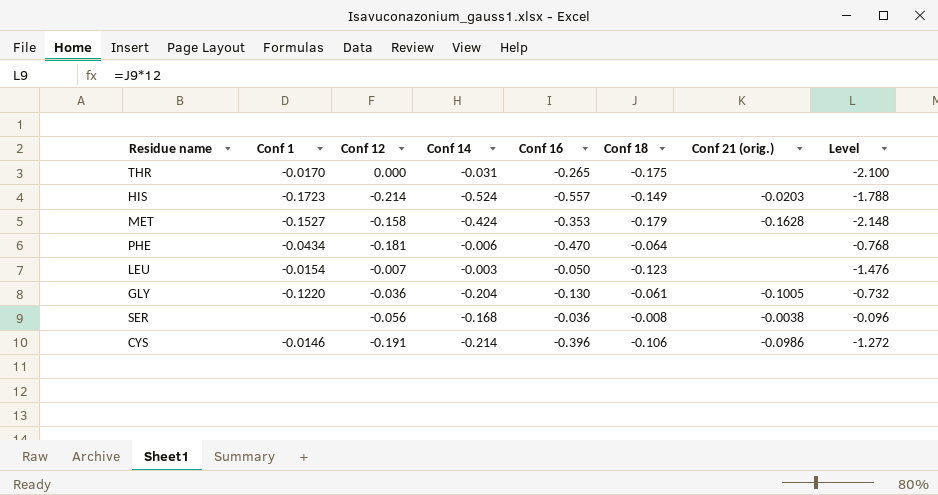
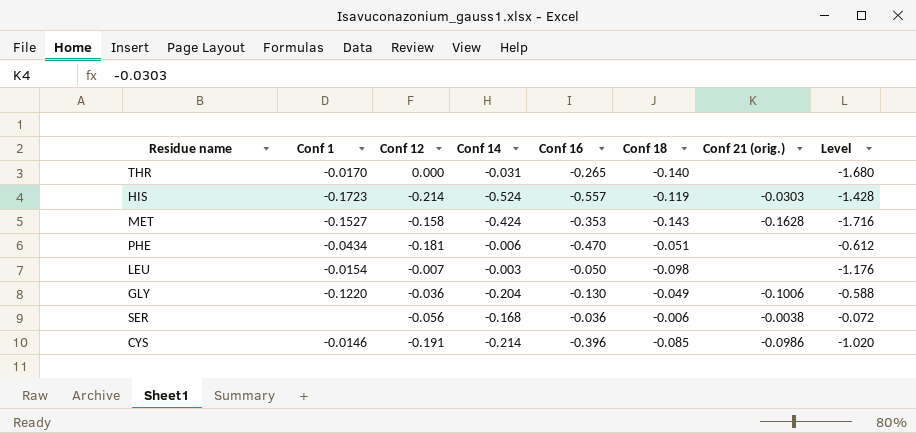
THR | Conf 18: -0.175 -> -0.140
THR | Level: -2.100 -> -1.680
HIS | Conf 18: -0.149 -> -0.119
HIS | Conf 21 (orig.): -0.0203 -> -0.0303
HIS | Level: -1.788 -> -1.428
MET | Conf 18: -0.179 -> -0.143
MET | Level: -2.148 -> -1.716
PHE | Conf 18: -0.064 -> -0.051
PHE | Level: -0.768 -> -0.612
LEU | Conf 18: -0.123 -> -0.098
LEU | Level: -1.476 -> -1.176
GLY | Conf 18: -0.061 -> -0.049
GLY | Conf 21 (orig.): -0.1005 -> -0.1006
GLY | Level: -0.732 -> -0.588
SER | Conf 18: -0.008 -> -0.006
SER | Level: -0.096 -> -0.072
CYS | Conf 18: -0.106 -> -0.085
CYS | Level: -1.272 -> -1.020

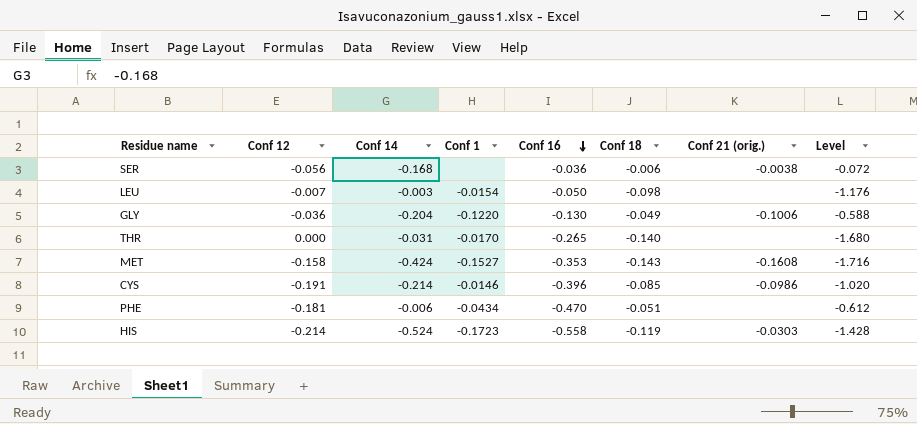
row order: none -> Conf 16 descending
column Conf 1 | position: 2 -> 4
MET | Conf 21 (orig.): -0.1628 -> -0.1608
HIS | Conf 16: -0.557 -> -0.558

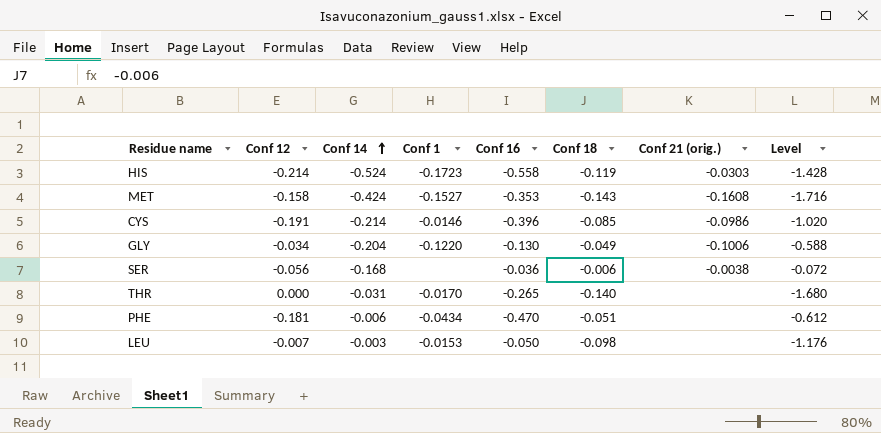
row order: Conf 16 descending -> Conf 14 ascending
GLY | Conf 12: -0.036 -> -0.034
LEU | Conf 1: -0.0154 -> -0.0153

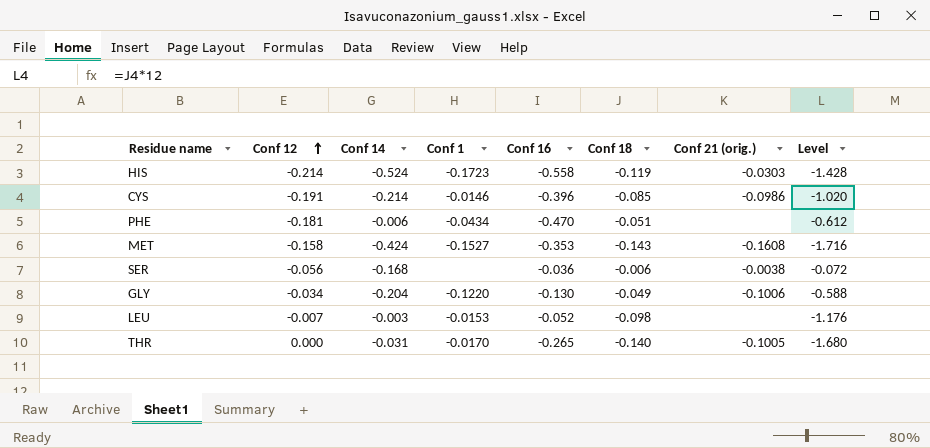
row order: Conf 14 ascending -> Conf 12 ascending
LEU | Conf 16: -0.050 -> -0.052
THR | Conf 21 (orig.): none -> -0.1005

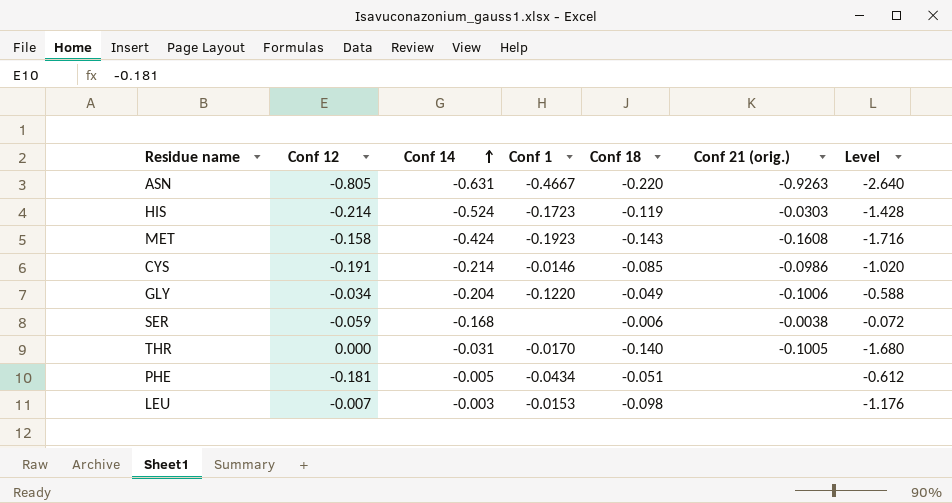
row order: Conf 12 ascending -> Conf 14 ascending
column Conf 16 | position: 5 -> none
row ASN: none -> -0.805 | -0.631 | -0.4667 | -0.220 | -0.9263 | -2.640
MET | Conf 1: -0.1527 -> -0.1923
SER | Conf 12: -0.056 -> -0.059
PHE | Conf 14: -0.006 -> -0.005

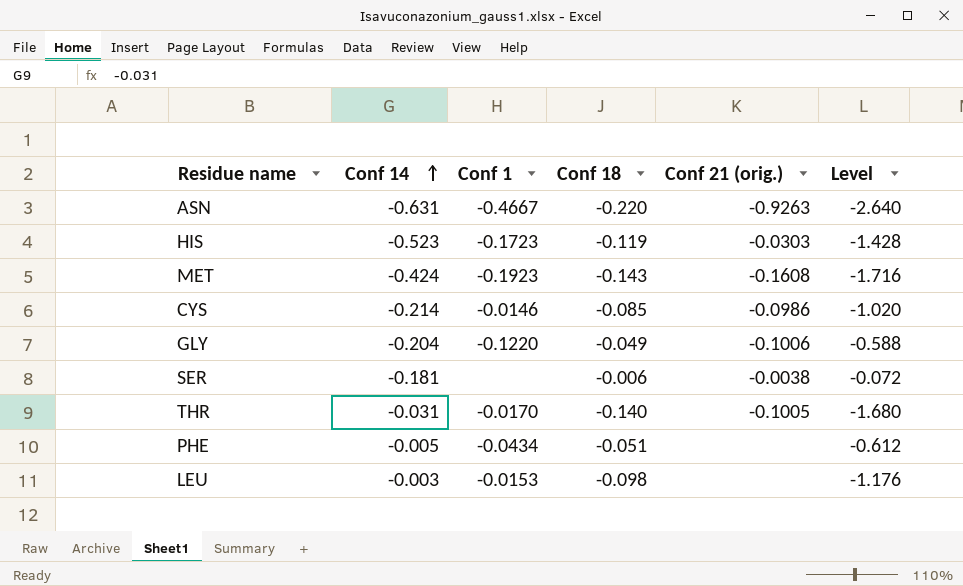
column Conf 12 | position: 2 -> none
HIS | Conf 14: -0.524 -> -0.523
SER | Conf 14: -0.168 -> -0.181

